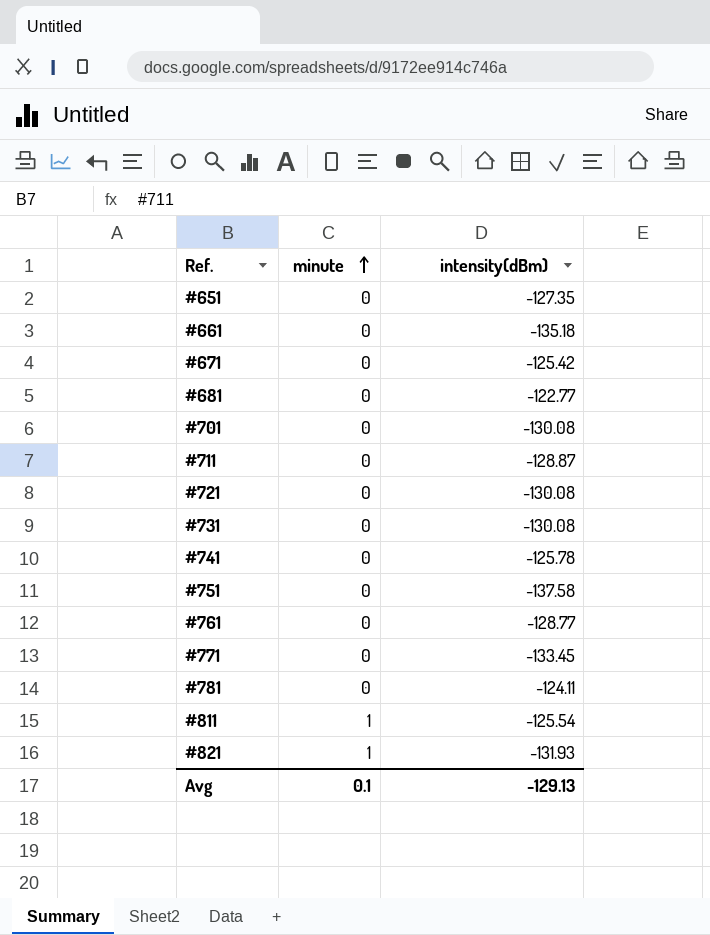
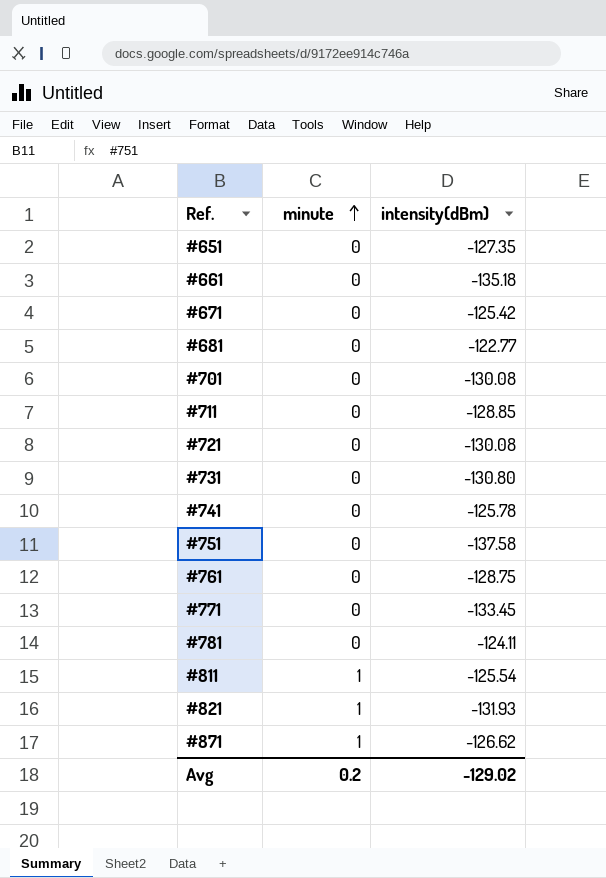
#711 | intensity(dBm): -128.87 -> -128.85
#731 | intensity(dBm): -130.08 -> -130.80
#761 | intensity(dBm): -128.77 -> -128.75
row #871: none -> 1 | -126.62
Avg | minute: 0.1 -> 0.2
Avg | intensity(dBm): -129.13 -> -129.02

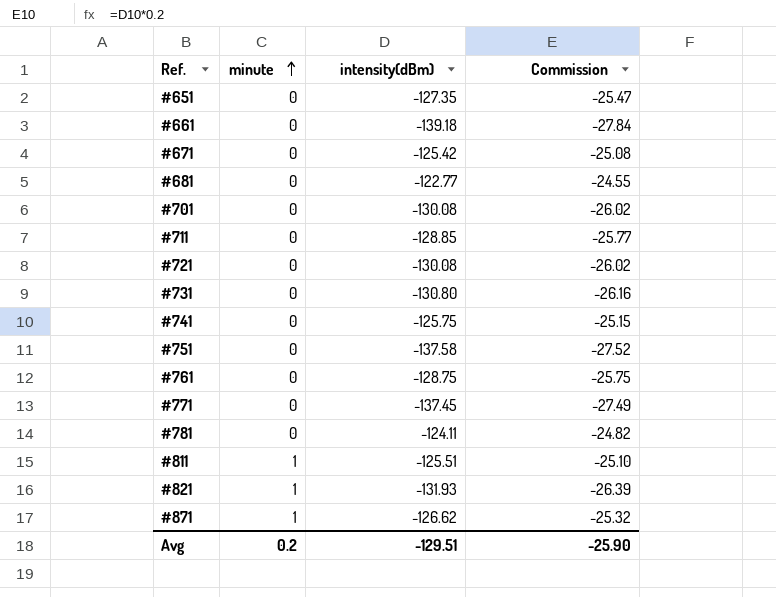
column Commission | formula: none -> [intensity(dBm)] * 0.2
#661 | intensity(dBm): -135.18 -> -139.18
#741 | intensity(dBm): -125.78 -> -125.75
#771 | intensity(dBm): -133.45 -> -137.45
#811 | intensity(dBm): -125.54 -> -125.51
Avg | intensity(dBm): -129.02 -> -129.51

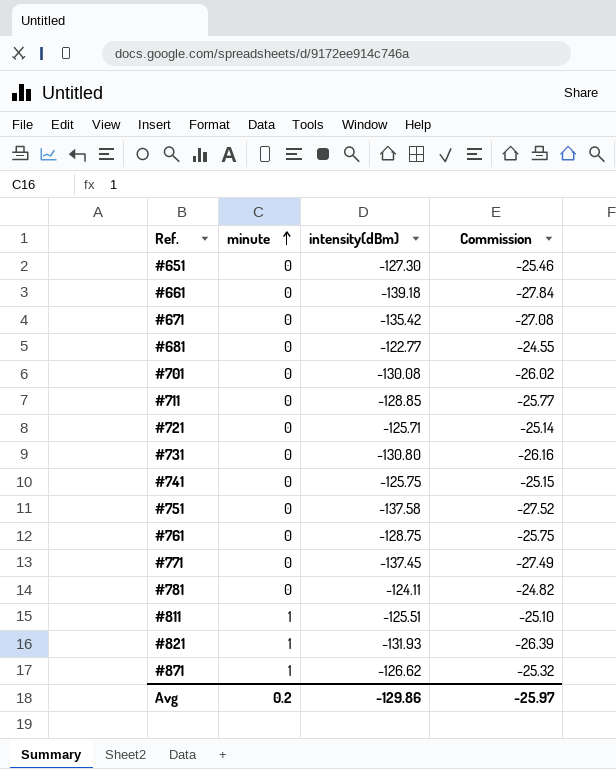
#651 | intensity(dBm): -127.35 -> -127.30
#651 | Commission: -25.47 -> -25.46
#671 | intensity(dBm): -125.42 -> -135.42
#671 | Commission: -25.08 -> -27.08
#721 | intensity(dBm): -130.08 -> -125.71
#721 | Commission: -26.02 -> -25.14
Avg | intensity(dBm): -129.51 -> -129.86
Avg | Commission: -25.90 -> -25.97

